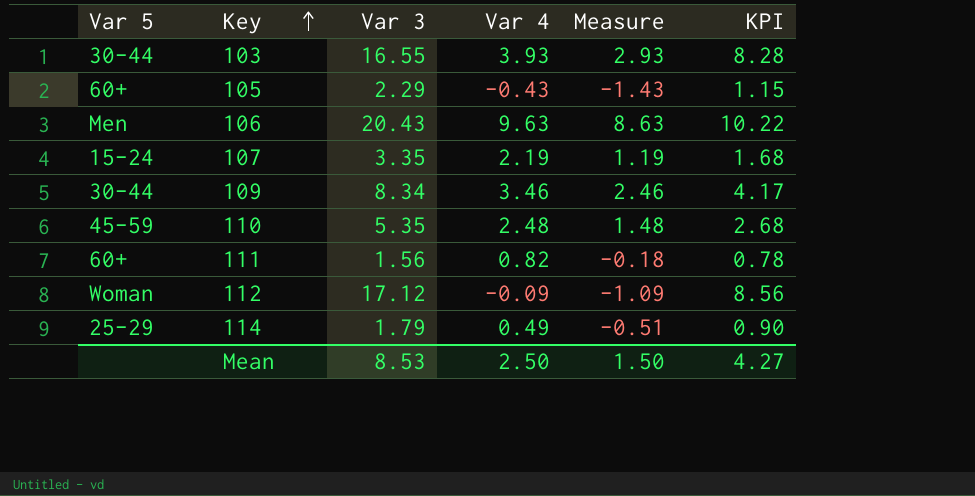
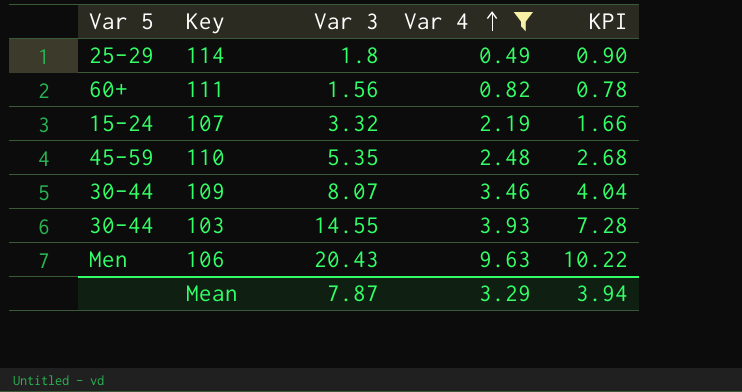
filter: none -> Var 4 >= 0.49
row order: Key ascending -> Var 4 ascending
column Measure | formula: [Var 4] - 1 -> none
114 | Var 3: 1.79 -> 1.8
107 | Var 3: 3.35 -> 3.32
107 | KPI: 1.68 -> 1.66
109 | Var 3: 8.34 -> 8.07
109 | KPI: 4.17 -> 4.04
103 | Var 3: 16.55 -> 14.55
103 | KPI: 8.28 -> 7.28
Mean | Var 3: 8.53 -> 7.87
Mean | Var 4: 2.50 -> 3.29
Mean | KPI: 4.27 -> 3.94

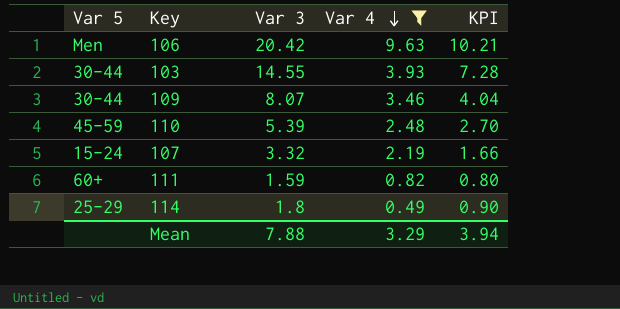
row order: Var 4 ascending -> Var 4 descending
106 | Var 3: 20.43 -> 20.42
106 | KPI: 10.22 -> 10.21
110 | Var 3: 5.35 -> 5.39
110 | KPI: 2.68 -> 2.70
111 | Var 3: 1.56 -> 1.59
111 | KPI: 0.78 -> 0.80
Mean | Var 3: 7.87 -> 7.88

